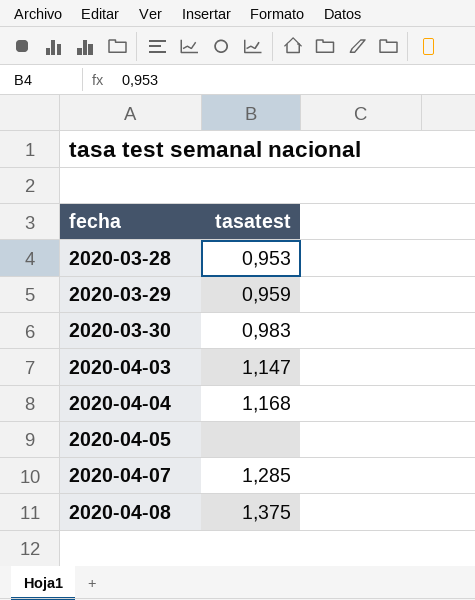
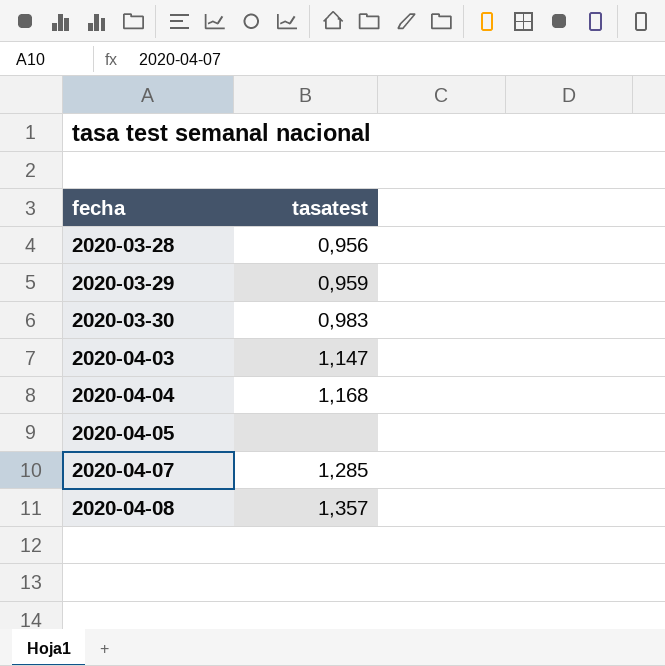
2020-03-28 | tasatest: 0,953 -> 0,956
2020-04-08 | tasatest: 1,375 -> 1,357

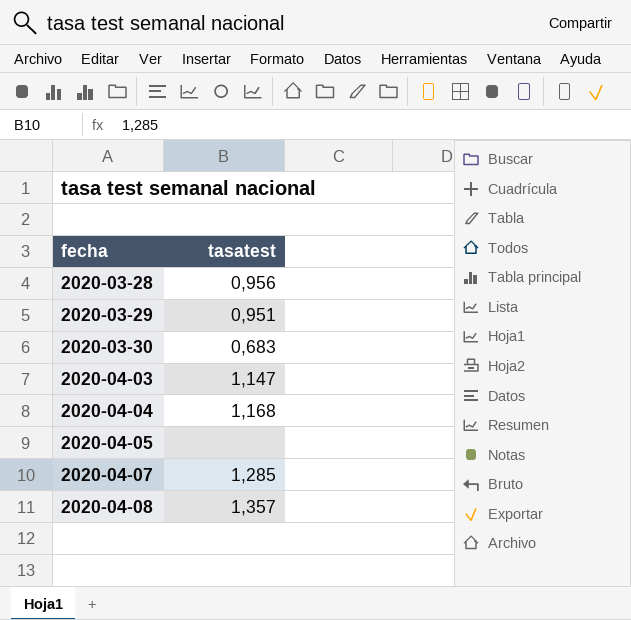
2020-03-29 | tasatest: 0,959 -> 0,951
2020-03-30 | tasatest: 0,983 -> 0,683

